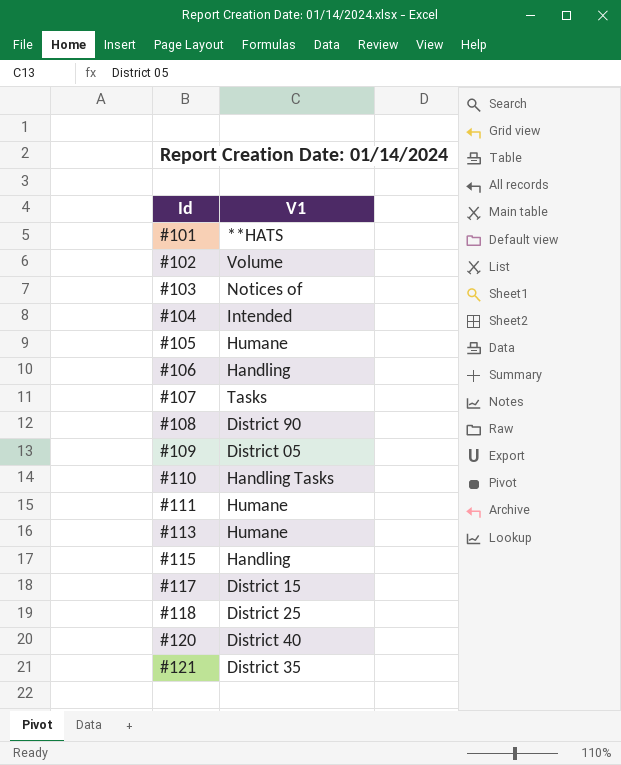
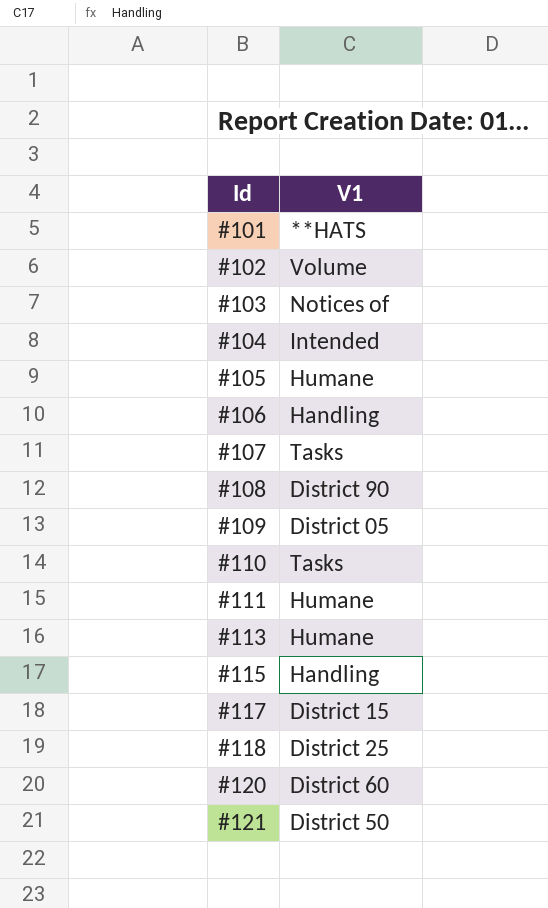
#110 | V1: Handling Tasks -> Tasks
#120 | V1: District 40 -> District 60
#121 | V1: District 35 -> District 50

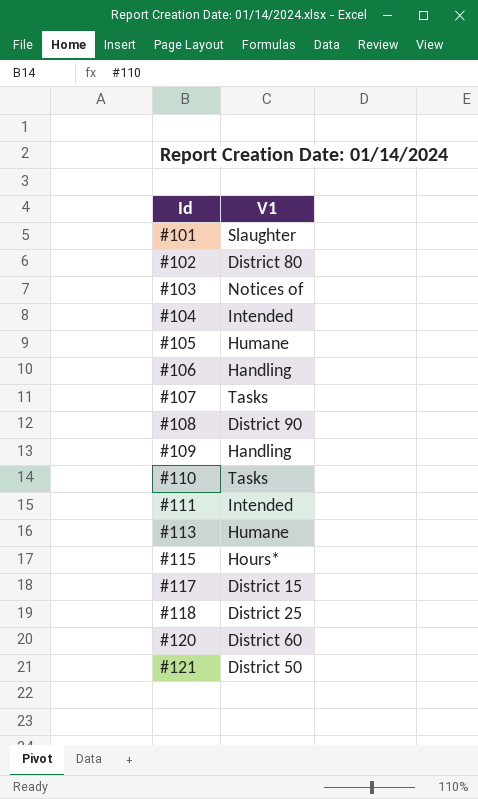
#101 | V1: **HATS -> Slaughter
#102 | V1: Volume -> District 80
#109 | V1: District 05 -> Handling
#111 | V1: Humane -> Intended
#115 | V1: Handling -> Hours*

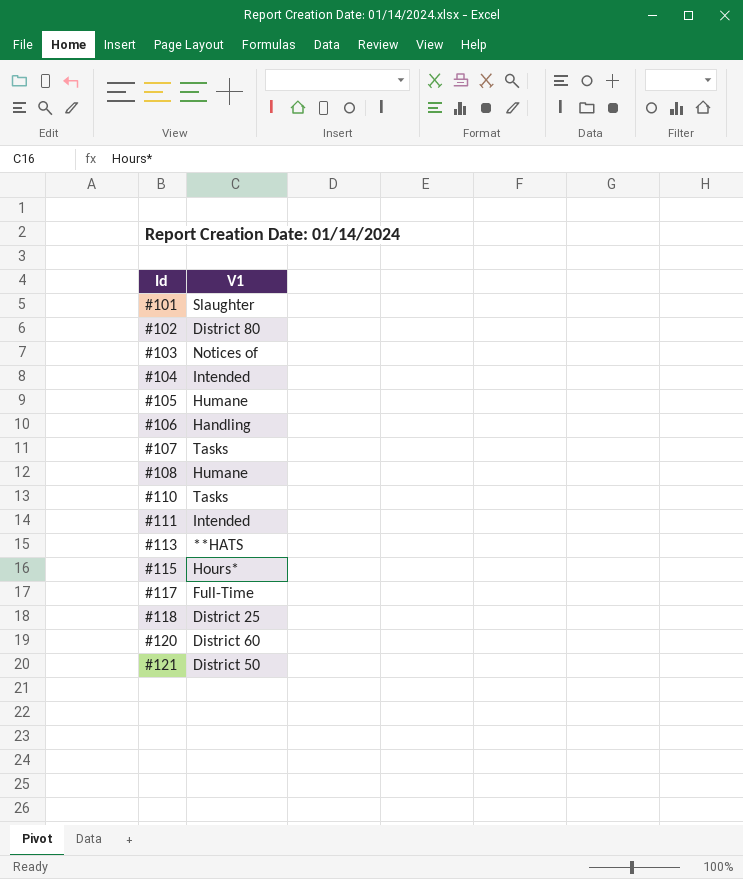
row #109: Handling -> none
#108 | V1: District 90 -> Humane
#113 | V1: Humane -> **HATS
#117 | V1: District 15 -> Full-Time

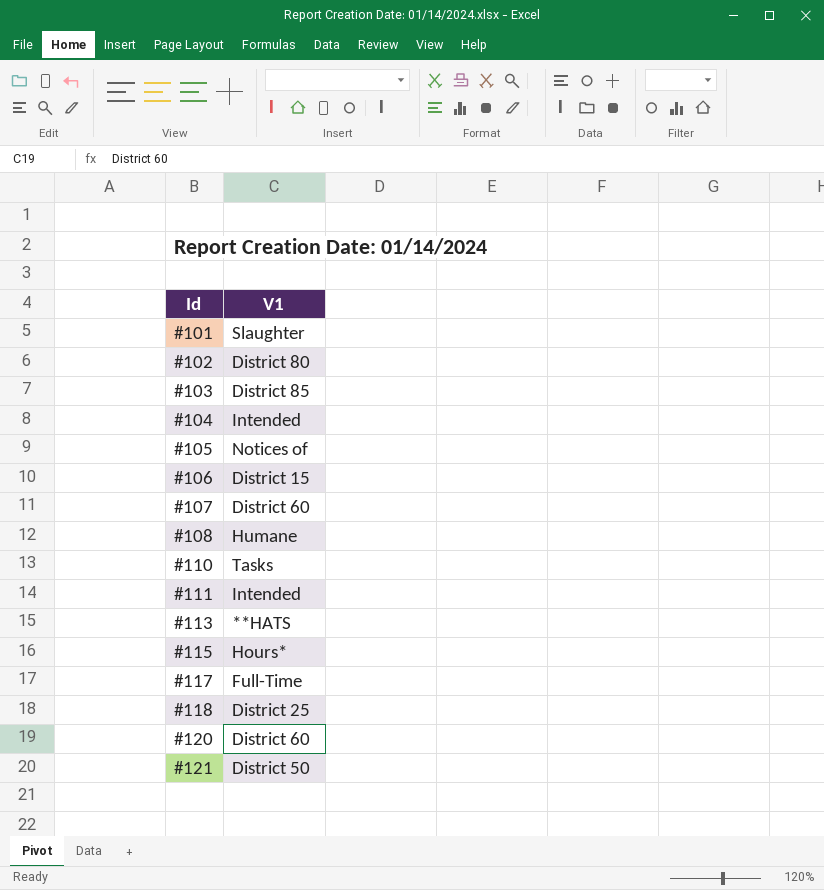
#103 | V1: Notices of -> District 85
#105 | V1: Humane -> Notices of
#106 | V1: Handling -> District 15
#107 | V1: Tasks -> District 60

